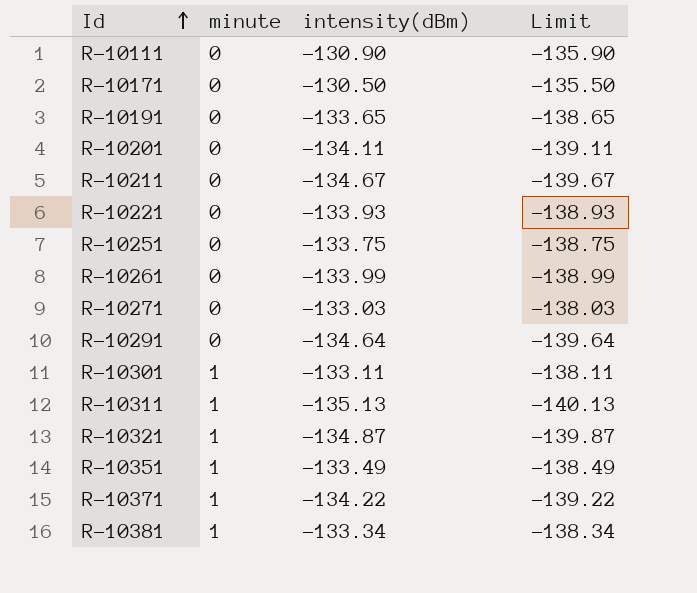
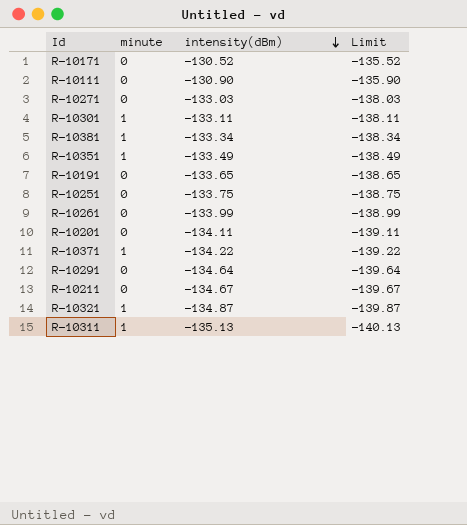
row order: Id ascending -> intensity(dBm) descending
row R-10221: 0 | -133.93 | -138.93 -> none
R-10171 | intensity(dBm): -130.50 -> -130.52
R-10171 | Limit: -135.50 -> -135.52

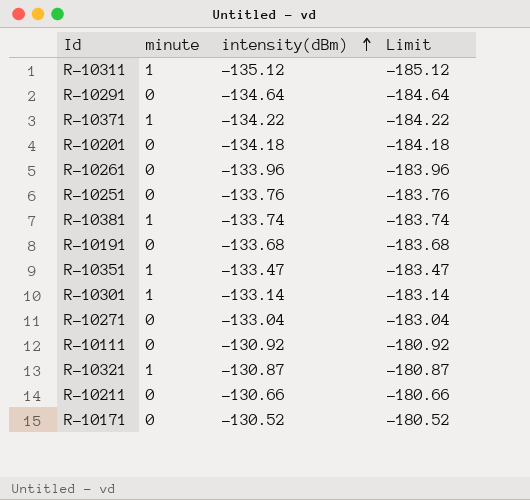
row order: intensity(dBm) descending -> intensity(dBm) ascending
column Limit | formula: [intensity(dBm)] - 5 -> [intensity(dBm)] - 50
R-10311 | intensity(dBm): -135.13 -> -135.12
R-10201 | intensity(dBm): -134.11 -> -134.18
R-10261 | intensity(dBm): -133.99 -> -133.96
R-10251 | intensity(dBm): -133.75 -> -133.76
R-10381 | intensity(dBm): -133.34 -> -133.74
R-10191 | intensity(dBm): -133.65 -> -133.68
R-10351 | intensity(dBm): -133.49 -> -133.47
R-10301 | intensity(dBm): -133.11 -> -133.14
R-10271 | intensity(dBm): -133.03 -> -133.04
R-10111 | intensity(dBm): -130.90 -> -130.92
R-10321 | intensity(dBm): -134.87 -> -130.87
R-10211 | intensity(dBm): -134.67 -> -130.66

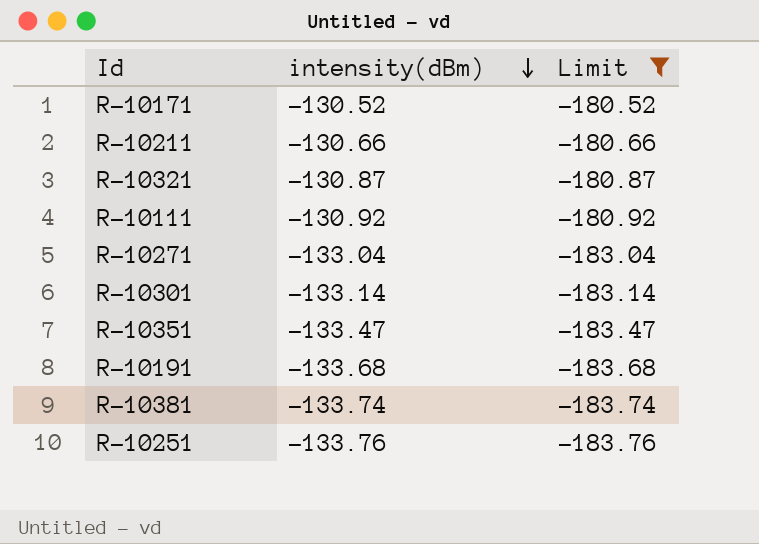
filter: none -> Limit >= -183.76
row order: intensity(dBm) ascending -> intensity(dBm) descending
column minute | position: 2 -> none

